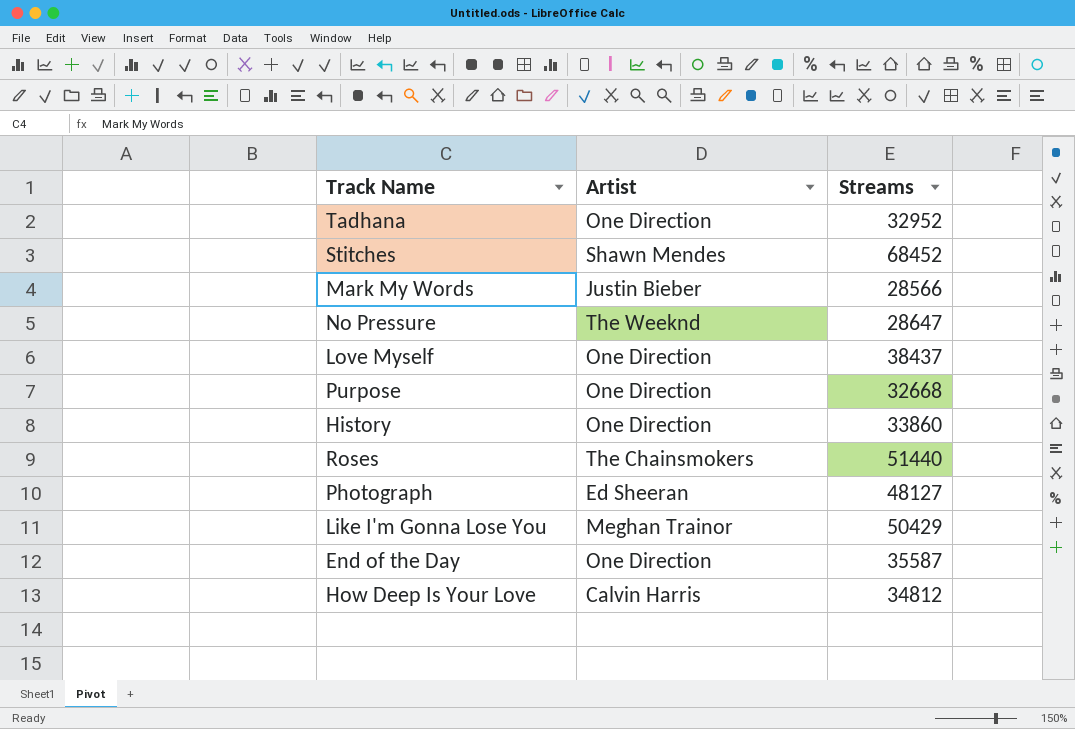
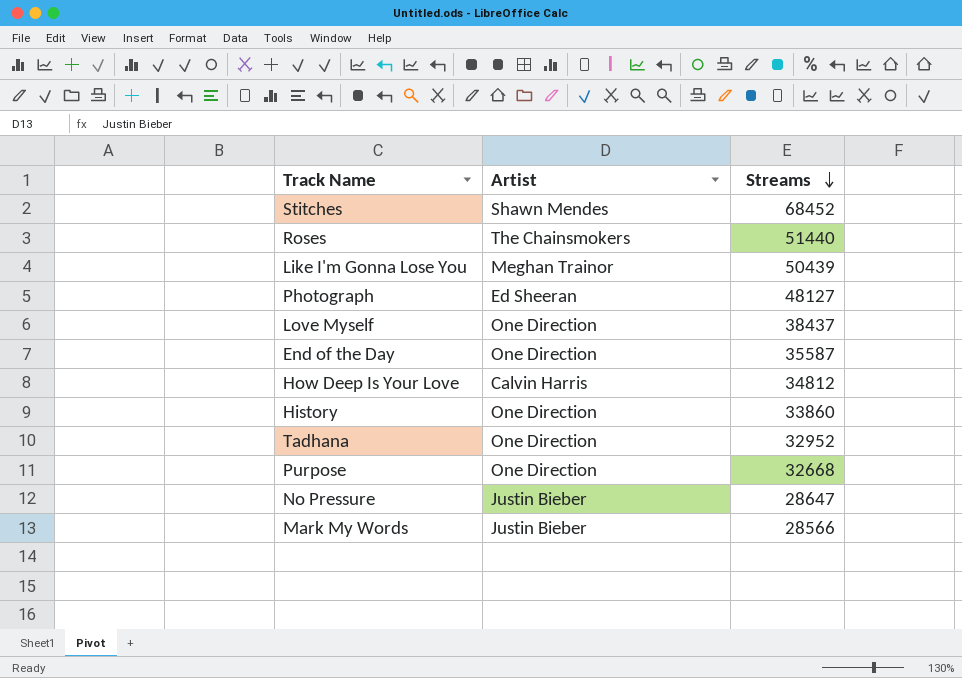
row order: none -> Streams descending
Like I'm Gonna Lose You | Streams: 50429 -> 50439
No Pressure | Artist: The Weeknd -> Justin Bieber

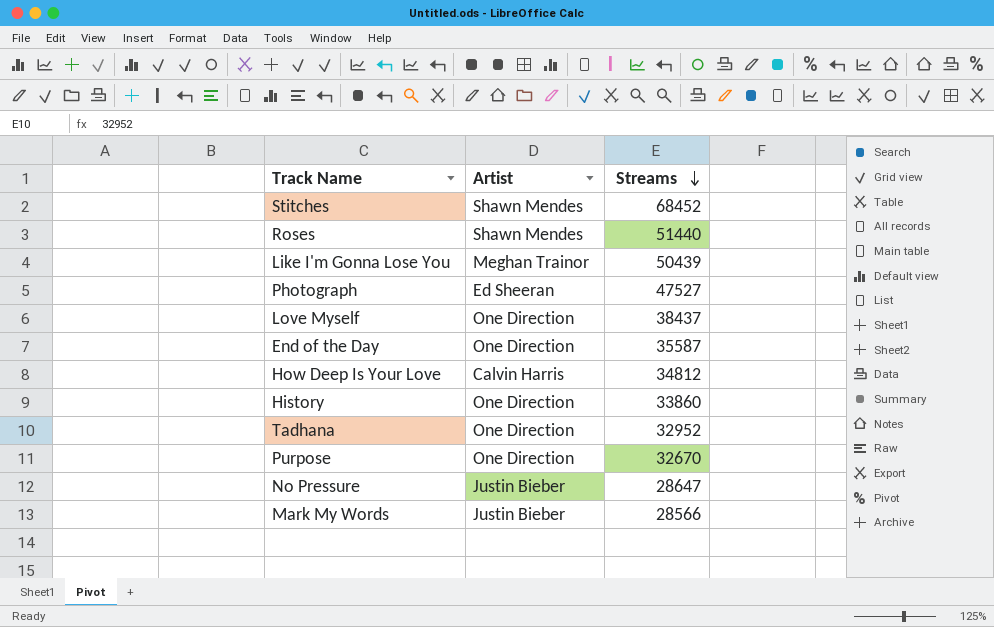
Roses | Artist: The Chainsmokers -> Shawn Mendes
Photograph | Streams: 48127 -> 47527
Purpose | Streams: 32668 -> 32670

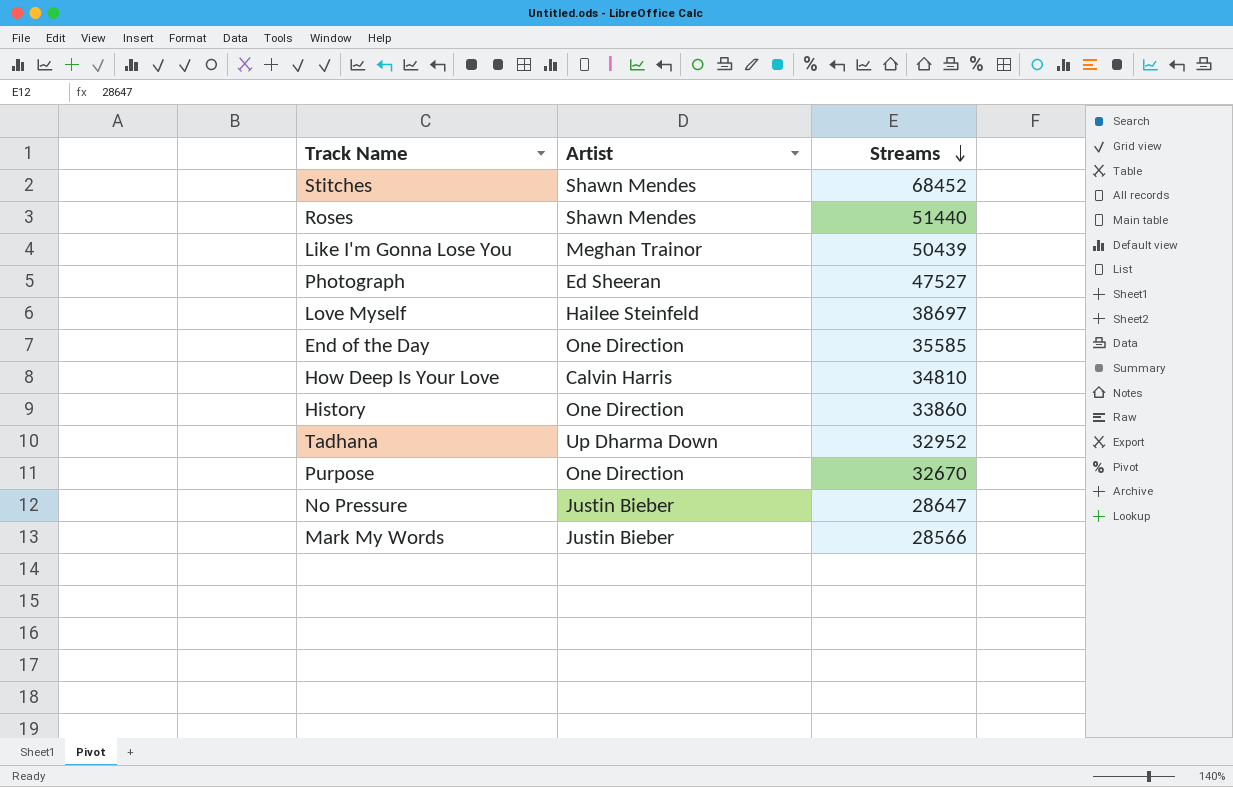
Love Myself | Artist: One Direction -> Hailee Steinfeld
Love Myself | Streams: 38437 -> 38697
End of the Day | Streams: 35587 -> 35585
How Deep Is Your Love | Streams: 34812 -> 34810
Tadhana | Artist: One Direction -> Up Dharma Down

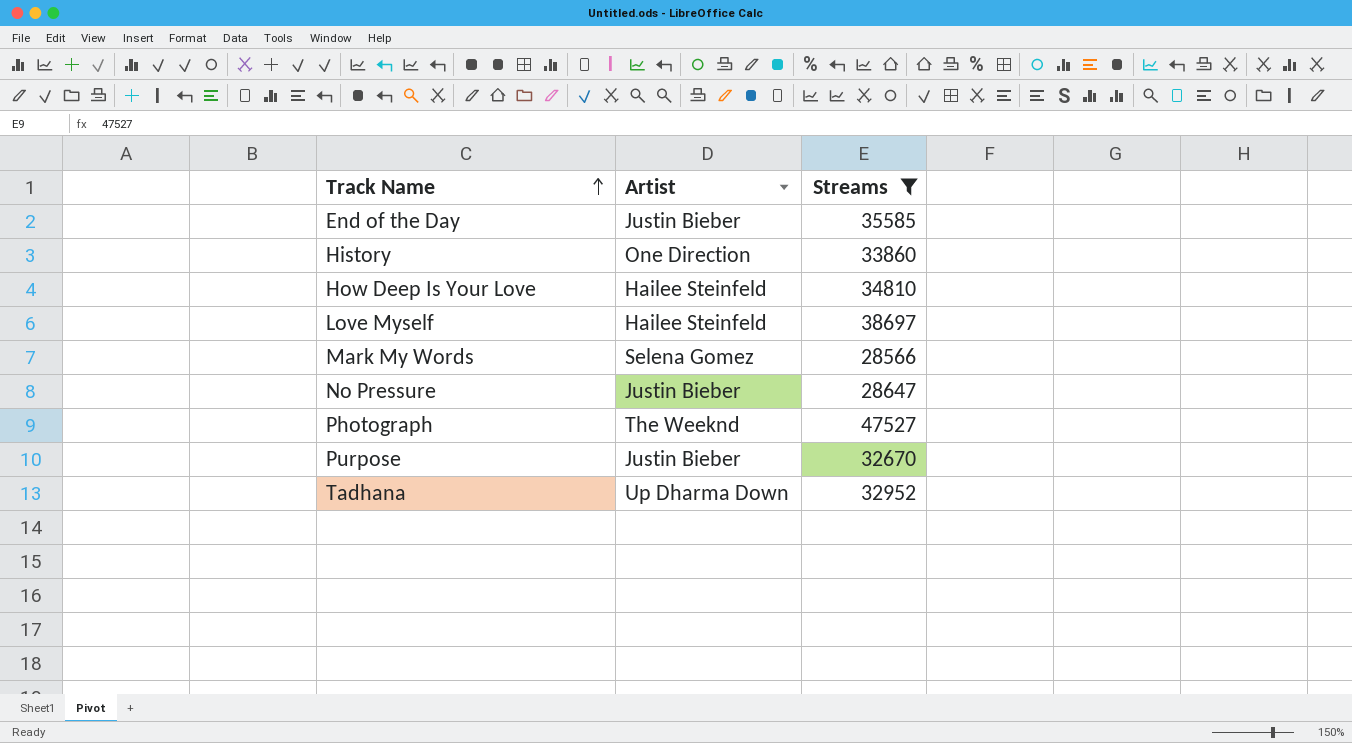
filter: none -> Streams <= 47527
row order: Streams descending -> Track Name ascending
End of the Day | Artist: One Direction -> Justin Bieber
How Deep Is Your Love | Artist: Calvin Harris -> Hailee Steinfeld
Mark My Words | Artist: Justin Bieber -> Selena Gomez
Photograph | Artist: Ed Sheeran -> The Weeknd
Purpose | Artist: One Direction -> Justin Bieber

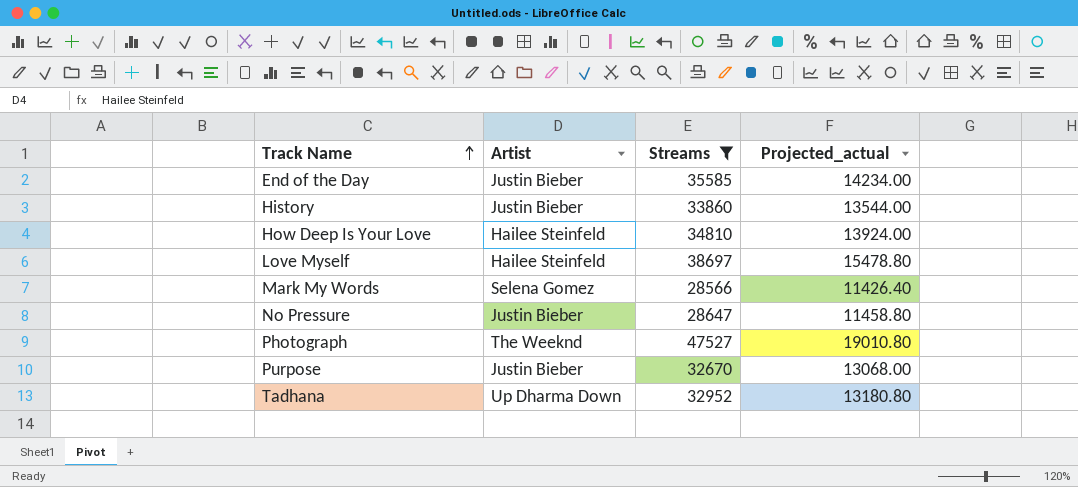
column Projected_actual | formula: none -> [Streams] * 0.4
History | Artist: One Direction -> Justin Bieber

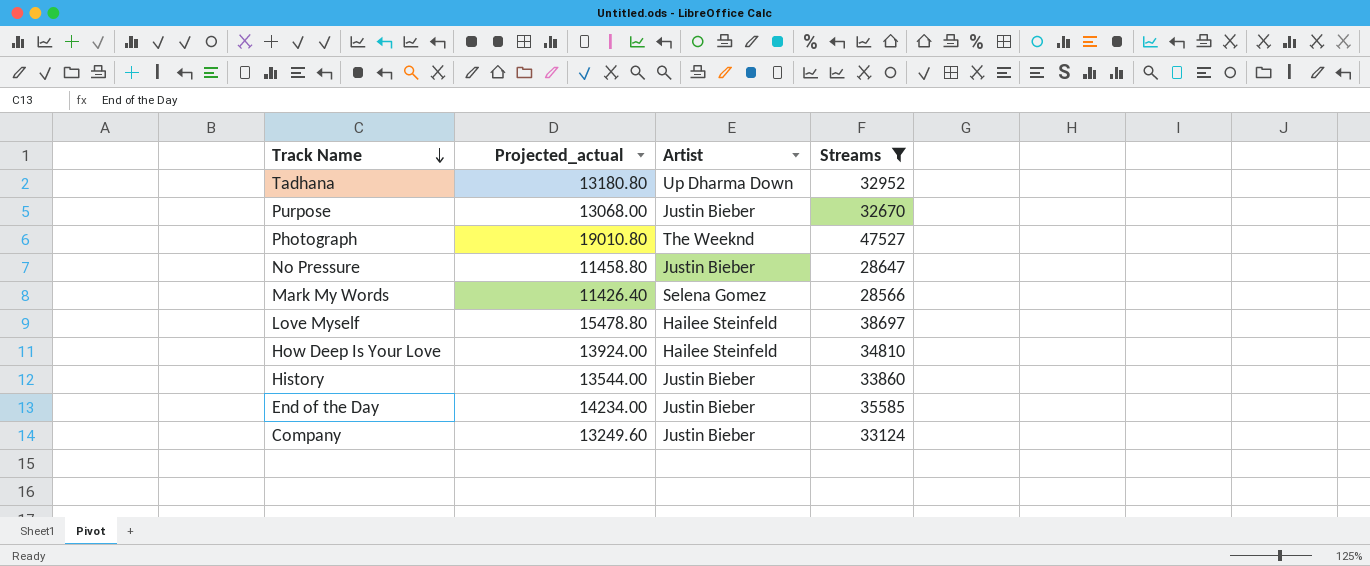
row order: Track Name ascending -> Track Name descending
column Projected_actual | position: 4 -> 2
row Company: none -> 13249.60 | Justin Bieber | 33124

